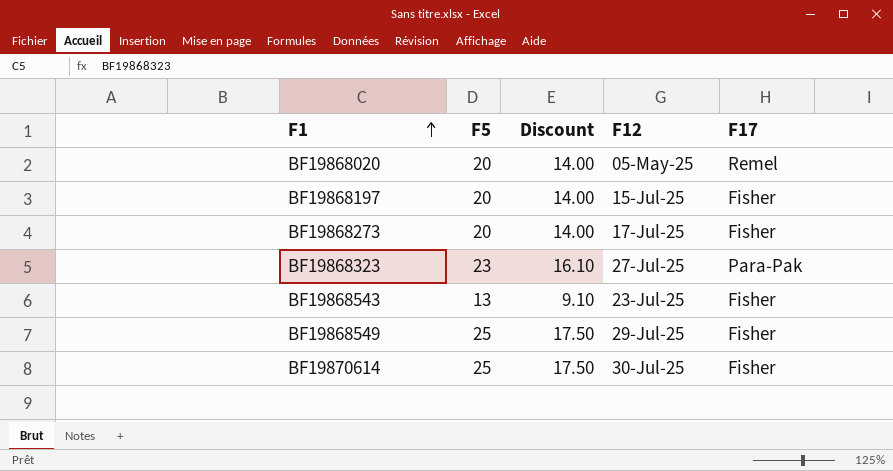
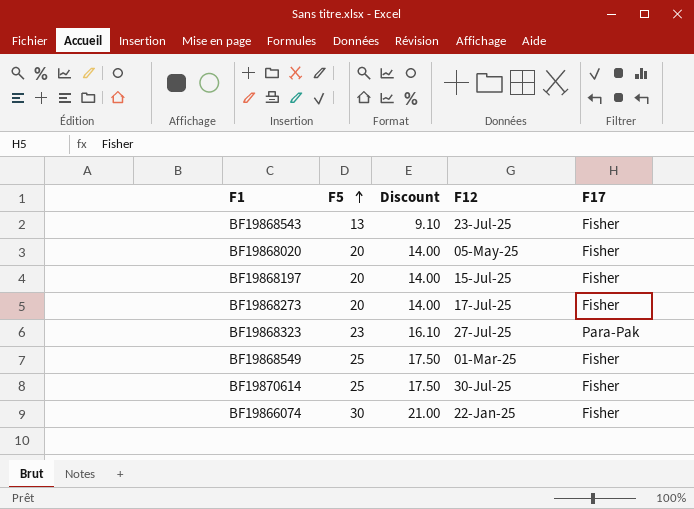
row order: F1 ascending -> F5 ascending
BF19868020 | F17: Remel -> Fisher
BF19868549 | F12: 29-Jul-25 -> 01-Mar-25
row BF19866074: none -> 30 | 21.00 | 22-Jan-25 | Fisher

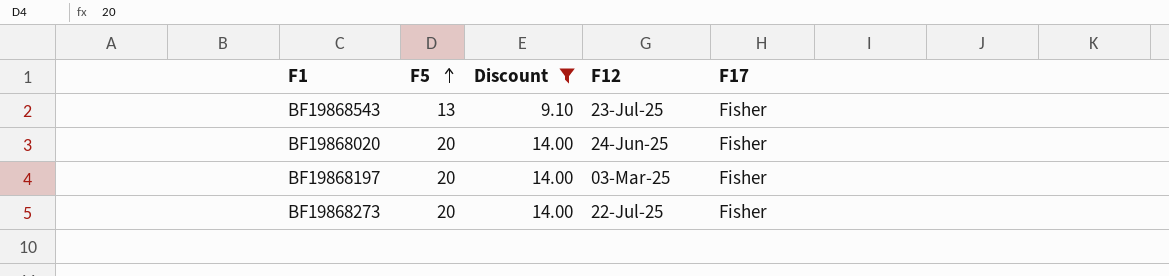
filter: none -> Discount <= 14.00
BF19868020 | F12: 05-May-25 -> 24-Jun-25
BF19868197 | F12: 15-Jul-25 -> 03-Mar-25
BF19868273 | F12: 17-Jul-25 -> 22-Jul-25

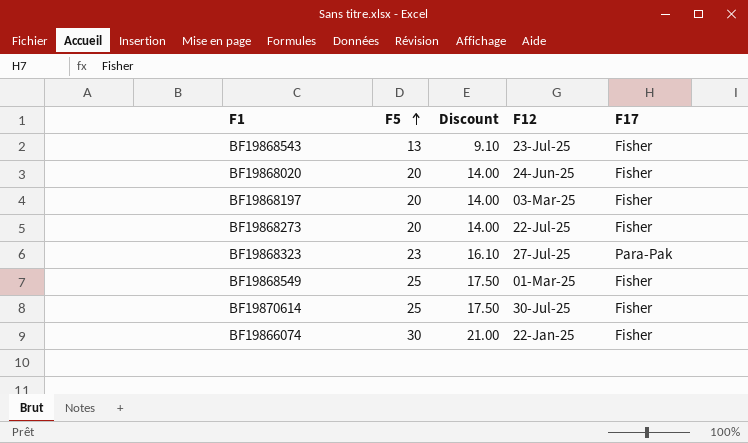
filter: Discount <= 14.00 -> none

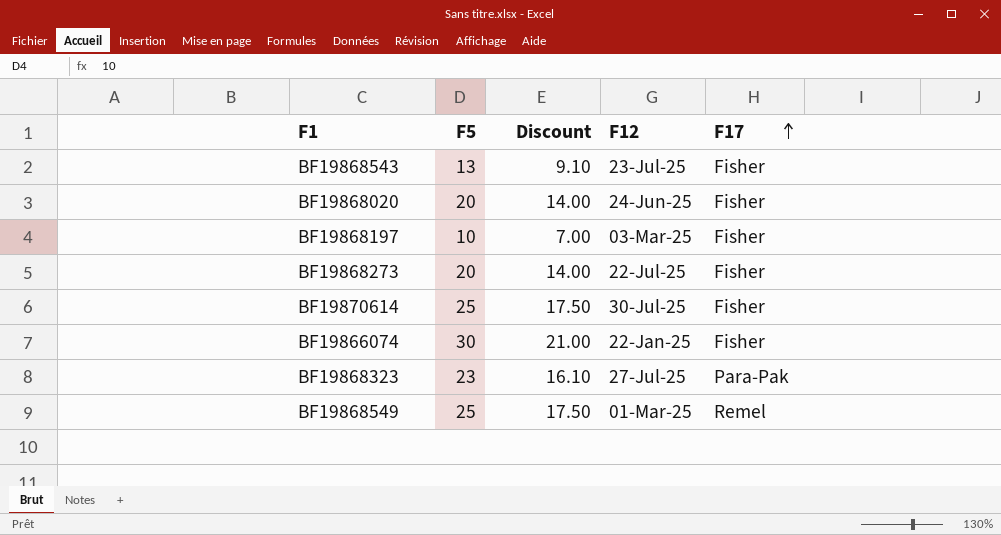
row order: F5 ascending -> F17 ascending
BF19868197 | F5: 20 -> 10
BF19868197 | Discount: 14.00 -> 7.00
BF19868549 | F17: Fisher -> Remel

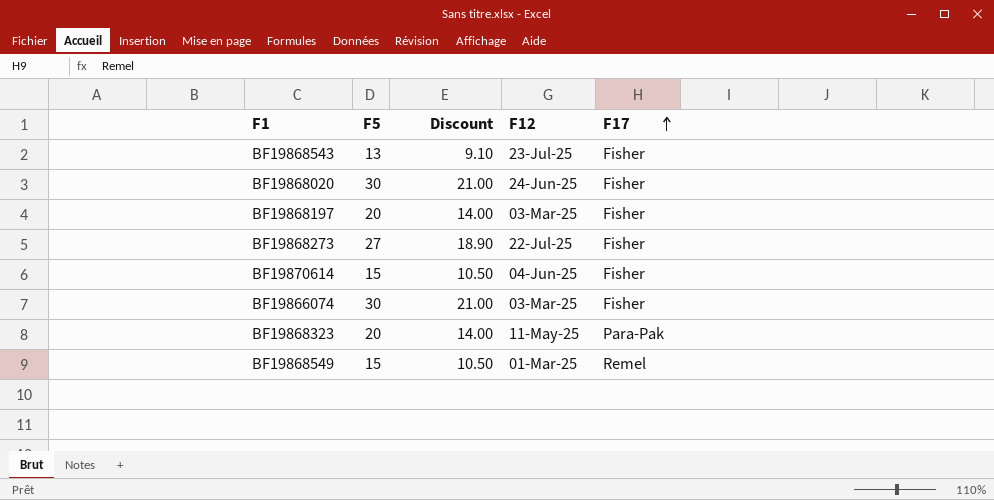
BF19868020 | F5: 20 -> 30
BF19868020 | Discount: 14.00 -> 21.00
BF19868197 | F5: 10 -> 20
BF19868197 | Discount: 7.00 -> 14.00
BF19868273 | F5: 20 -> 27
BF19868273 | Discount: 14.00 -> 18.90
BF19870614 | F5: 25 -> 15
BF19870614 | Discount: 17.50 -> 10.50
BF19870614 | F12: 30-Jul-25 -> 04-Jun-25
BF19866074 | F12: 22-Jan-25 -> 03-Mar-25
BF19868323 | F5: 23 -> 20
BF19868323 | Discount: 16.10 -> 14.00
BF19868323 | F12: 27-Jul-25 -> 11-May-25
BF19868549 | F5: 25 -> 15
BF19868549 | Discount: 17.50 -> 10.50

